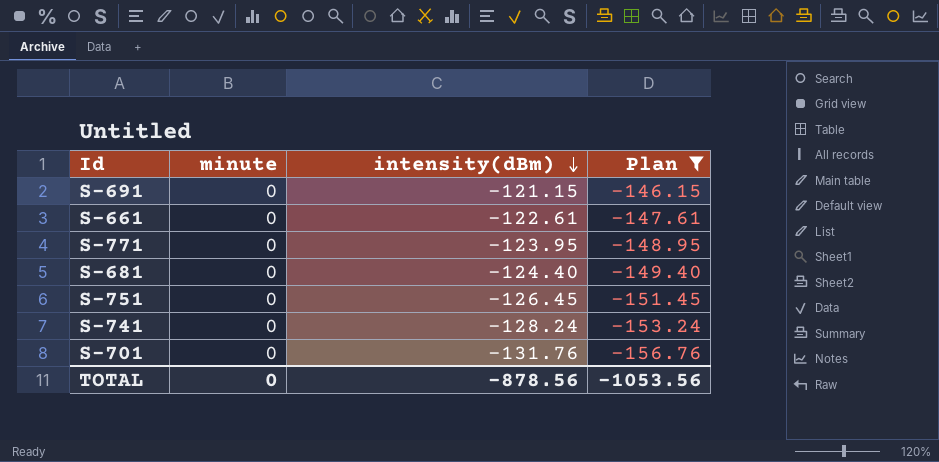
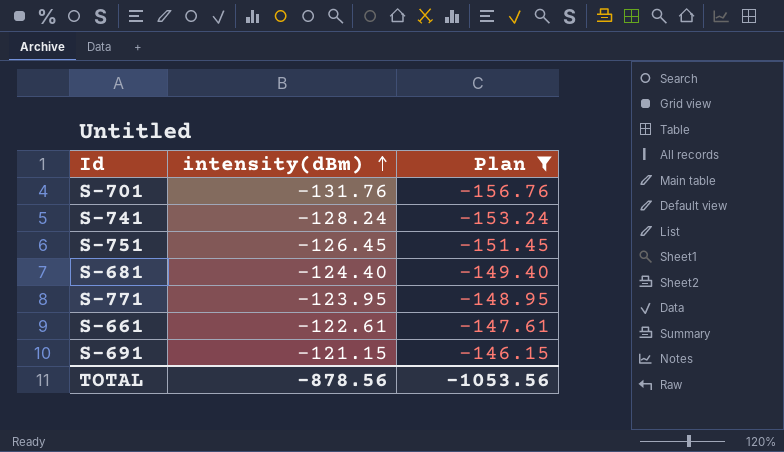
row order: intensity(dBm) descending -> intensity(dBm) ascending
column minute | position: 2 -> none

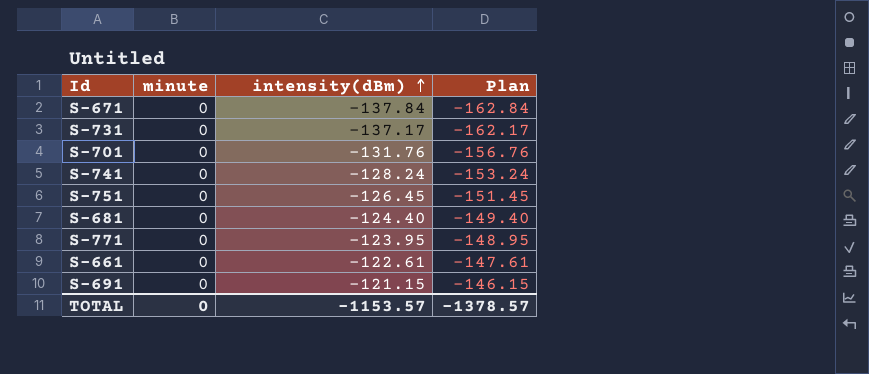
filter: Plan >= -156.76 -> none
column minute | position: none -> 2
TOTAL | intensity(dBm): -878.56 -> -1153.57
TOTAL | Plan: -1053.56 -> -1378.57

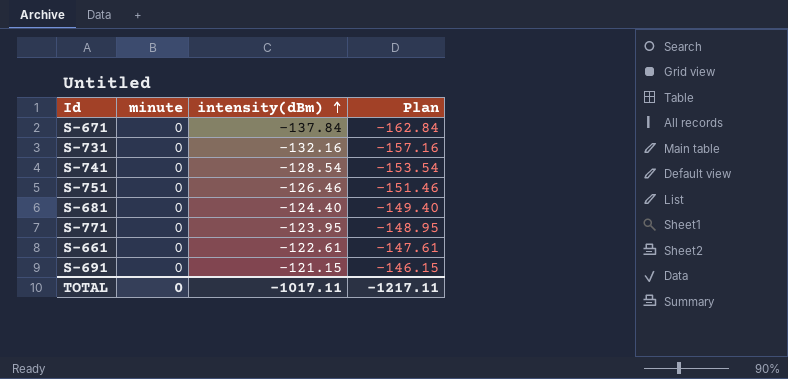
row S-701: 0 | -131.76 | -156.76 -> none
S-731 | intensity(dBm): -137.17 -> -132.16
S-731 | Plan: -162.17 -> -157.16
S-741 | intensity(dBm): -128.24 -> -128.54
S-741 | Plan: -153.24 -> -153.54
S-751 | intensity(dBm): -126.45 -> -126.46
S-751 | Plan: -151.45 -> -151.46
TOTAL | intensity(dBm): -1153.57 -> -1017.11
TOTAL | Plan: -1378.57 -> -1217.11

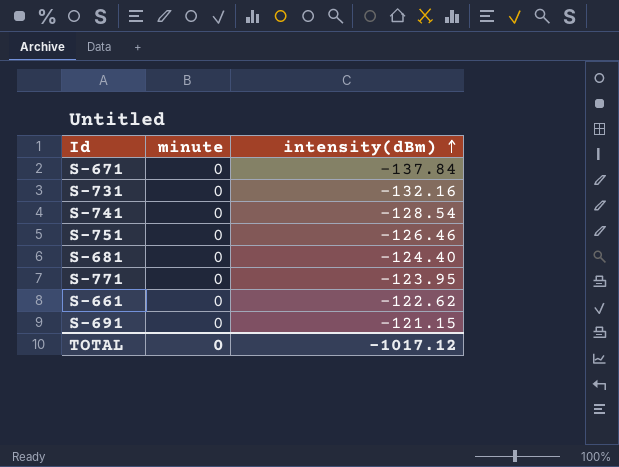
column Plan | formula: [intensity(dBm)] - 25 -> none
S-661 | intensity(dBm): -122.61 -> -122.62
TOTAL | intensity(dBm): -1017.11 -> -1017.12

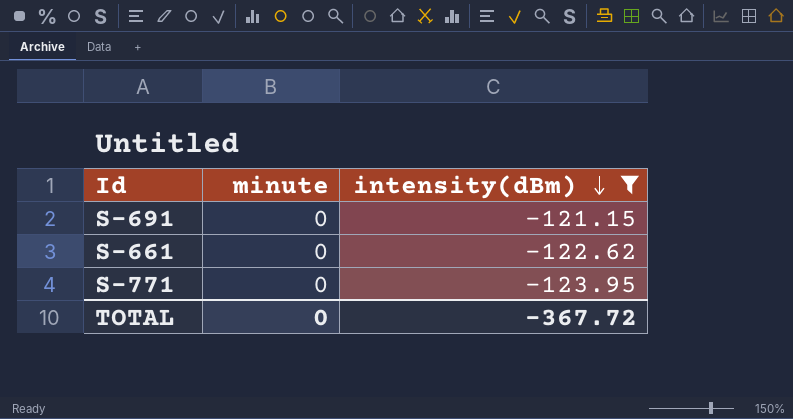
filter: none -> intensity(dBm) >= -123.95
row order: intensity(dBm) ascending -> intensity(dBm) descending
TOTAL | intensity(dBm): -1017.12 -> -367.72

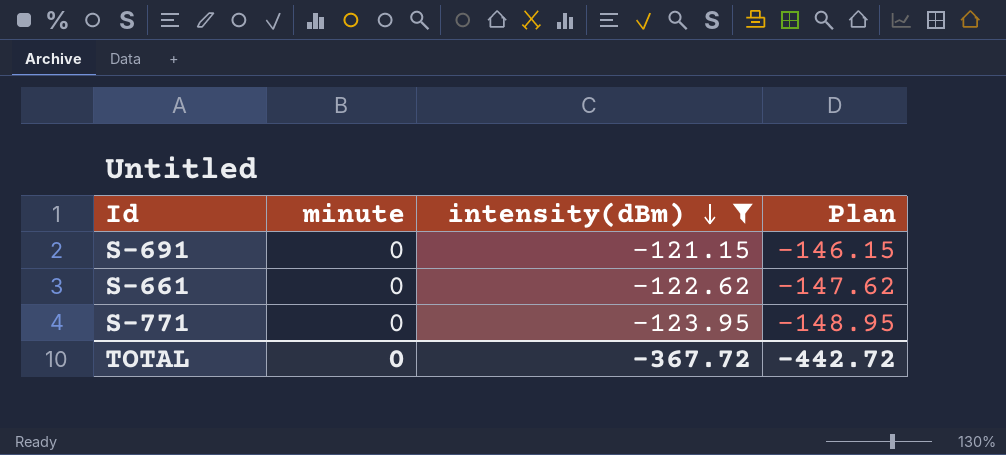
column Plan | formula: none -> [intensity(dBm)] - 25

